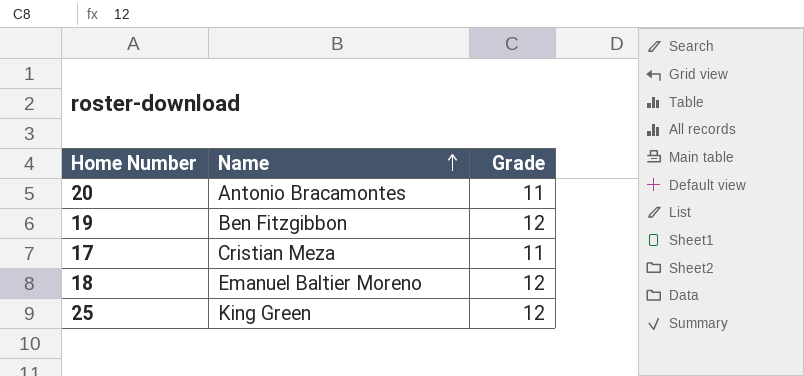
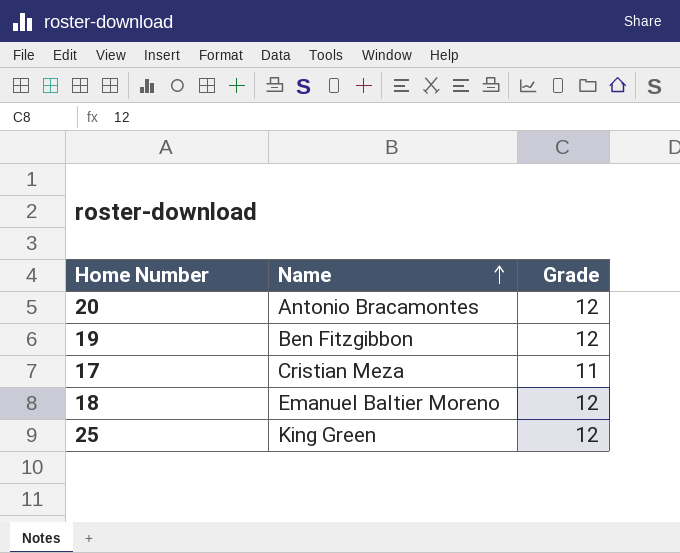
20 | Grade: 11 -> 12

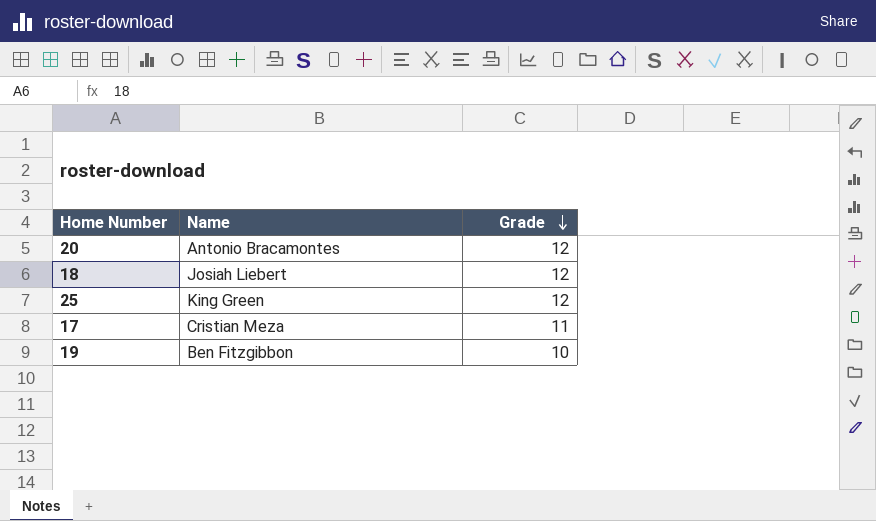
row order: Name ascending -> Grade descending
18 | Name: Emanuel Baltier Moreno -> Josiah Liebert
19 | Grade: 12 -> 10

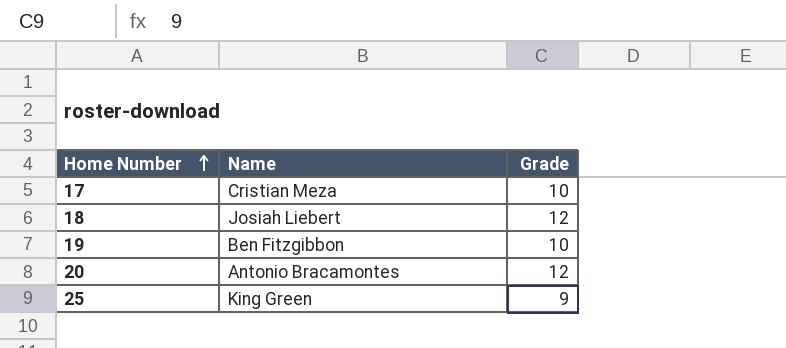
row order: Grade descending -> Home Number ascending
17 | Grade: 11 -> 10
25 | Grade: 12 -> 9

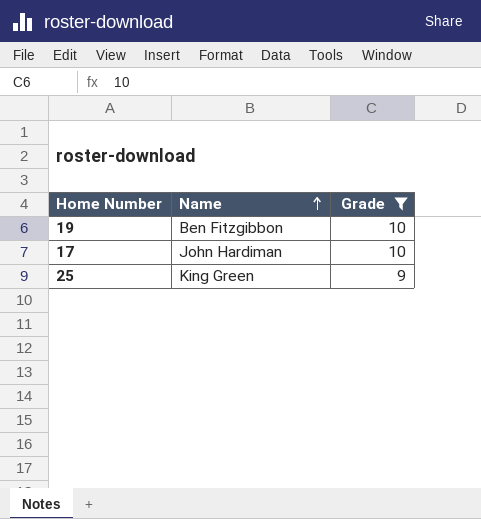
filter: none -> Grade != 12
row order: Home Number ascending -> Name ascending
17 | Name: Cristian Meza -> John Hardiman

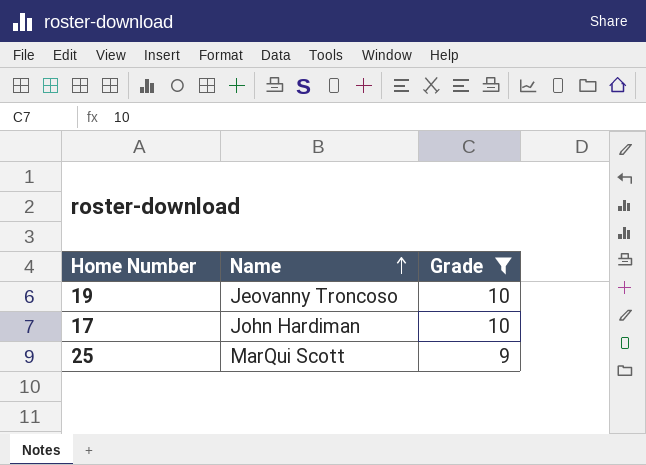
19 | Name: Ben Fitzgibbon -> Jeovanny Troncoso
25 | Name: King Green -> MarQui Scott

